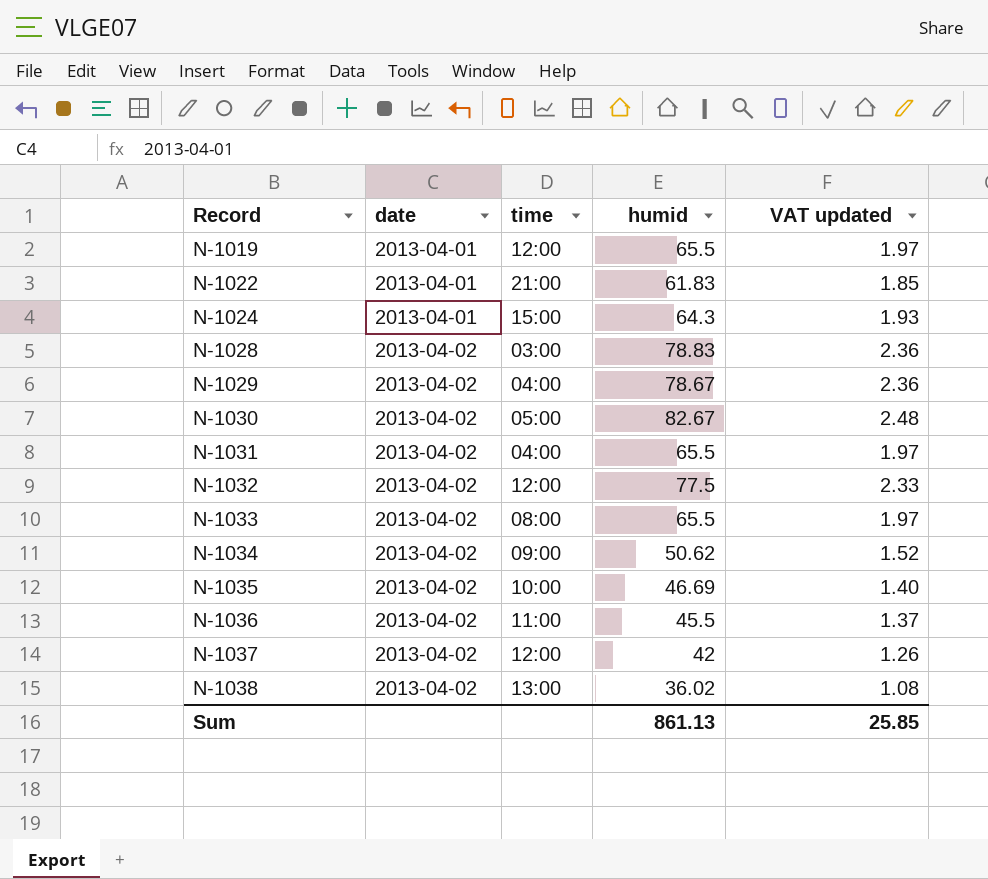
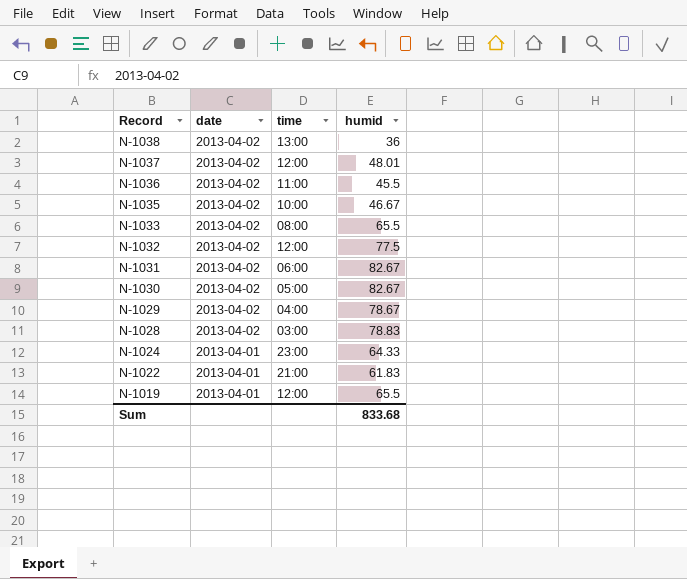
row order: Record ascending -> Record descending
column VAT updated | formula: [humid] * 0.03 -> none
row N-1034: 2013-04-02 | 09:00 | 50.62 | 1.52 -> none
N-1038 | humid: 36.02 -> 36
N-1037 | humid: 42 -> 48.01
N-1035 | humid: 46.69 -> 46.67
N-1031 | time: 04:00 -> 06:00
N-1031 | humid: 65.5 -> 82.67
N-1024 | time: 15:00 -> 23:00
N-1024 | humid: 64.3 -> 64.33
Sum | humid: 861.13 -> 833.68

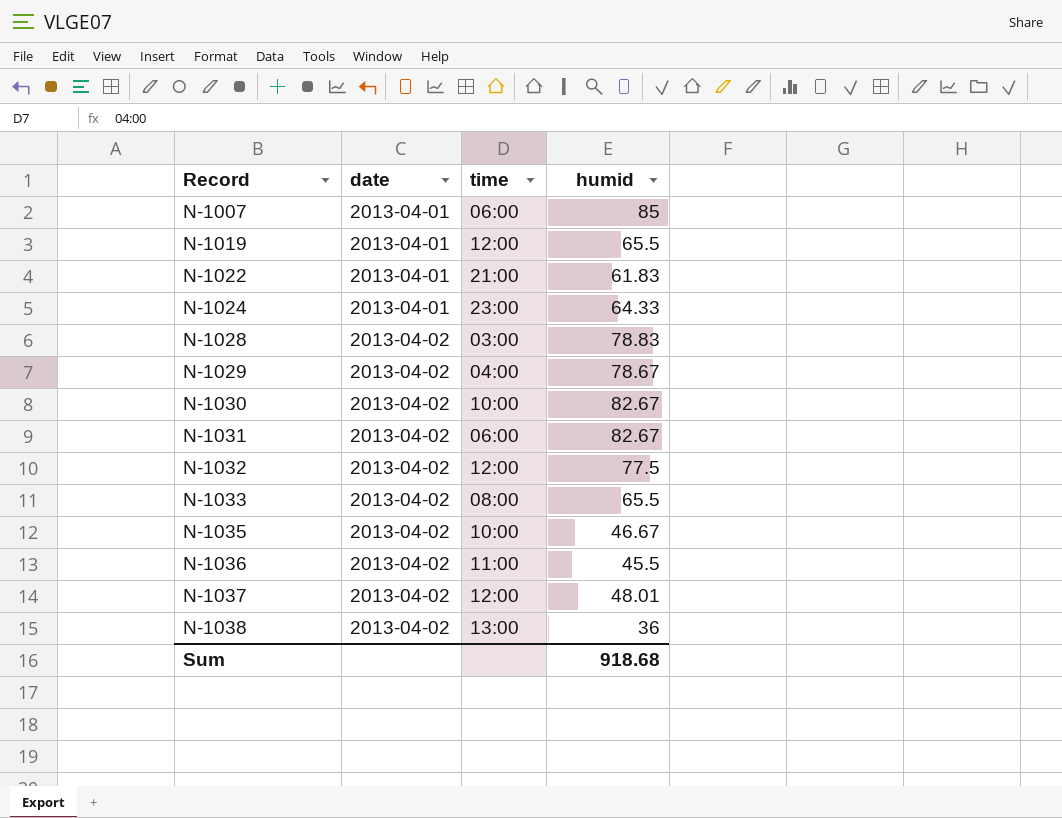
row order: Record descending -> Record ascending
row N-1007: none -> 2013-04-01 | 06:00 | 85
N-1030 | time: 05:00 -> 10:00
Sum | humid: 833.68 -> 918.68

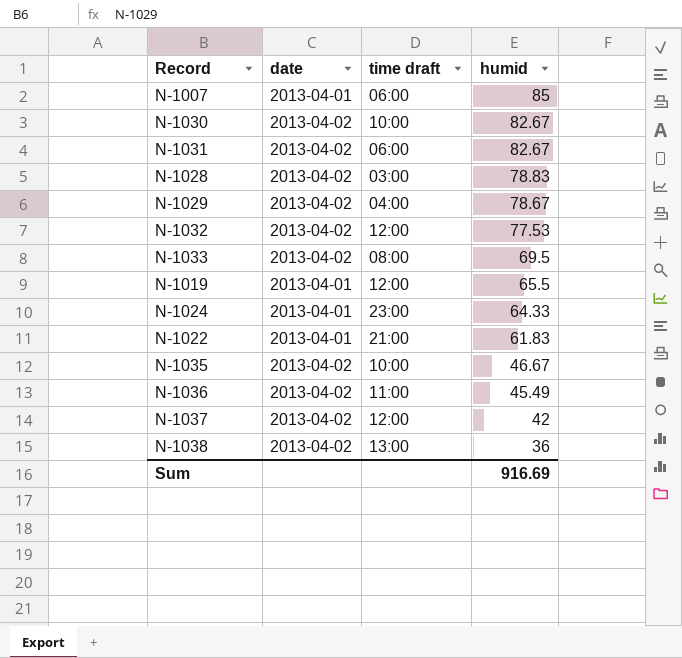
row order: Record ascending -> humid descending
column name: time -> time draft
N-1032 | humid: 77.5 -> 77.53
N-1033 | humid: 65.5 -> 69.5
N-1036 | humid: 45.5 -> 45.49
N-1037 | humid: 48.01 -> 42
Sum | humid: 918.68 -> 916.69

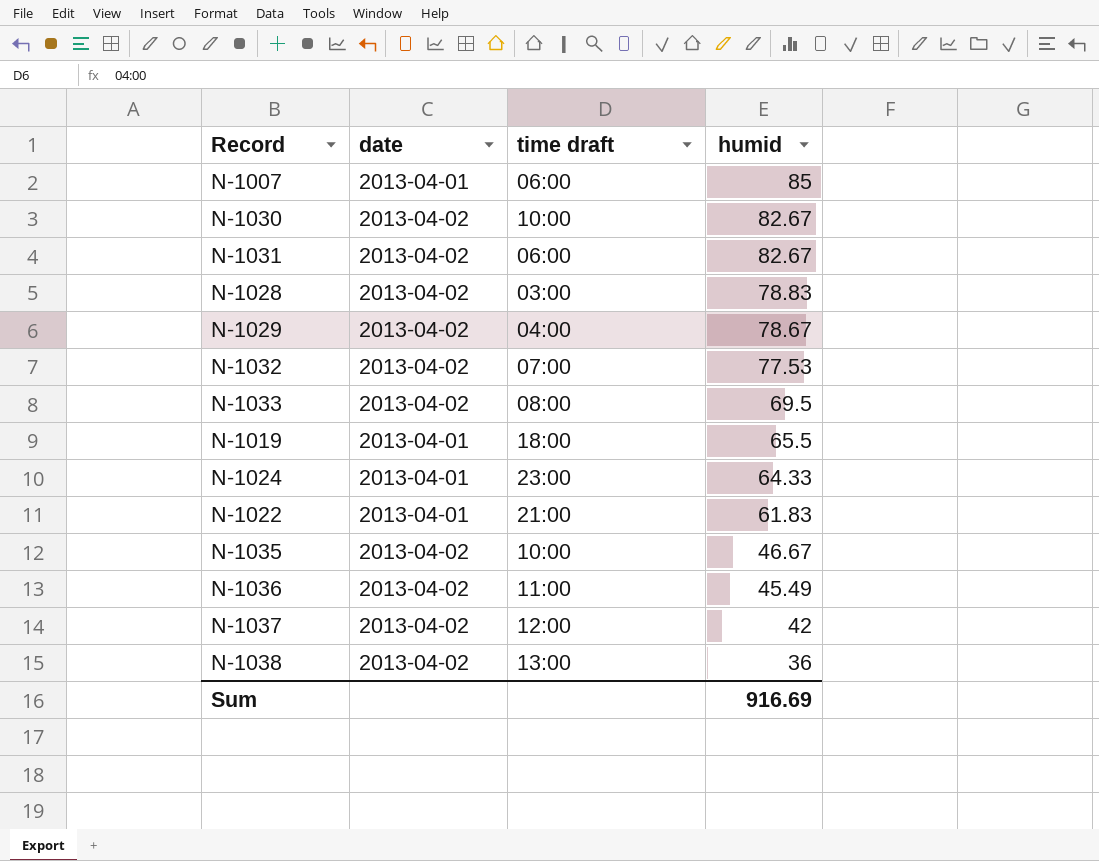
N-1032 | time draft: 12:00 -> 07:00
N-1019 | time draft: 12:00 -> 18:00

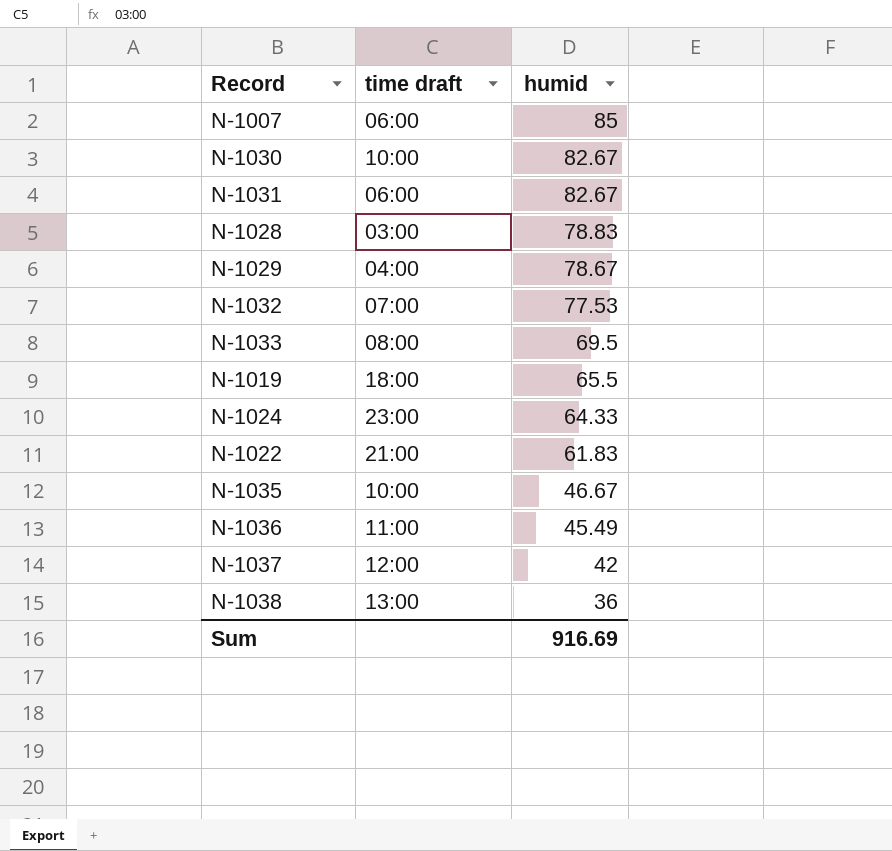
column date | position: 2 -> none

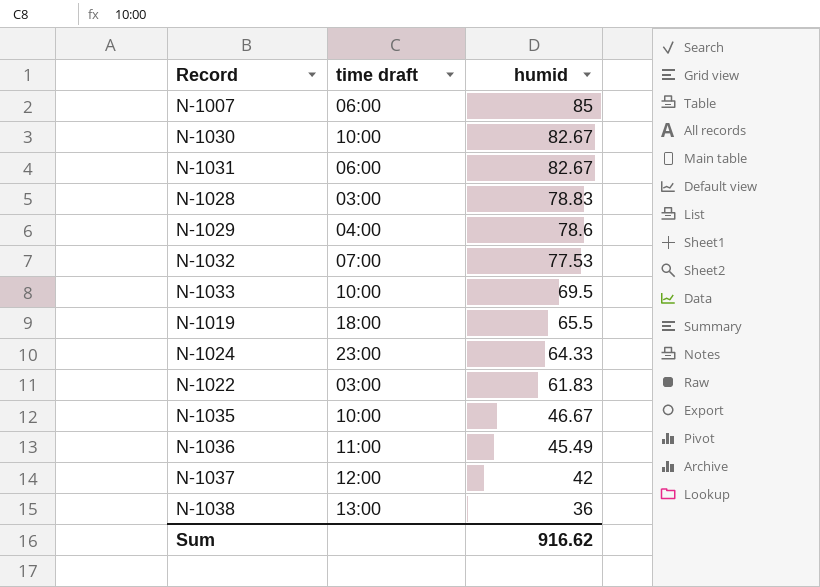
N-1029 | humid: 78.67 -> 78.6
N-1033 | time draft: 08:00 -> 10:00
N-1022 | time draft: 21:00 -> 03:00
Sum | humid: 916.69 -> 916.62

